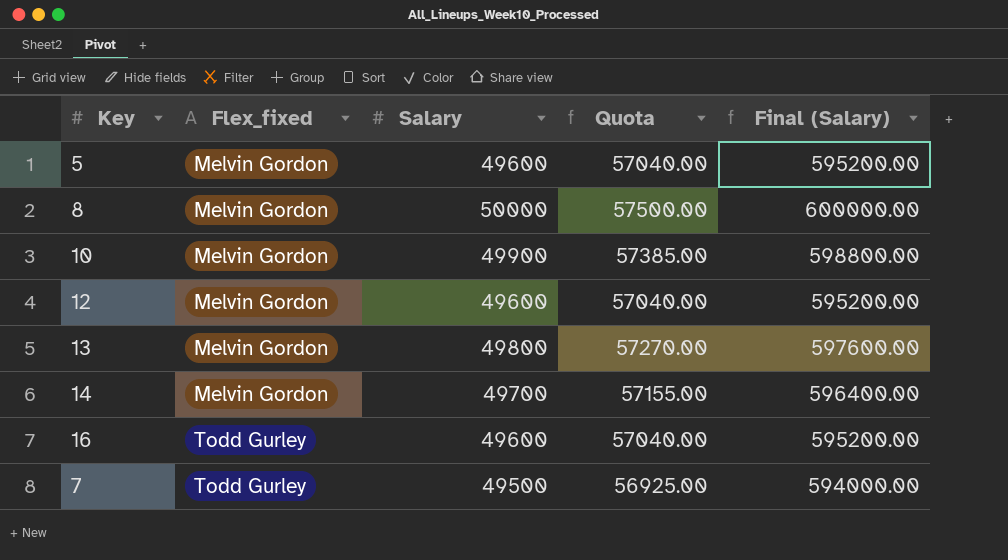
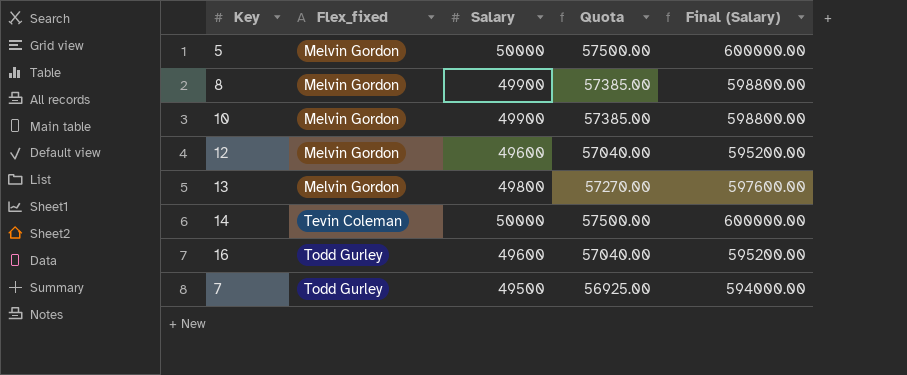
5 | Salary: 49600 -> 50000
5 | Quota: 57040.00 -> 57500.00
5 | Final (Salary): 595200.00 -> 600000.00
8 | Salary: 50000 -> 49900
8 | Quota: 57500.00 -> 57385.00
8 | Final (Salary): 600000.00 -> 598800.00
14 | Flex_fixed: Melvin Gordon -> Tevin Coleman
14 | Salary: 49700 -> 50000
14 | Quota: 57155.00 -> 57500.00
14 | Final (Salary): 596400.00 -> 600000.00

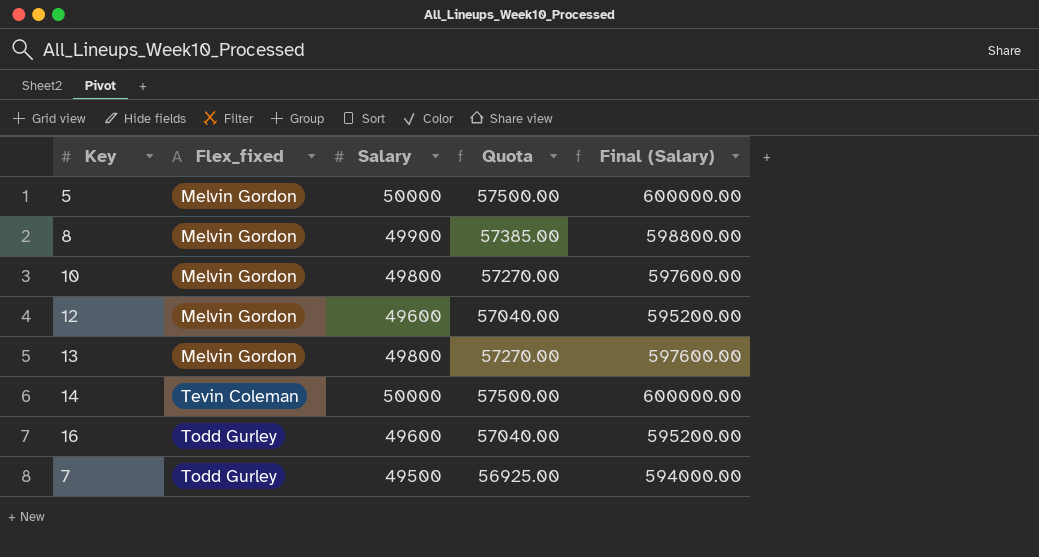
10 | Salary: 49900 -> 49800
10 | Quota: 57385.00 -> 57270.00
10 | Final (Salary): 598800.00 -> 597600.00

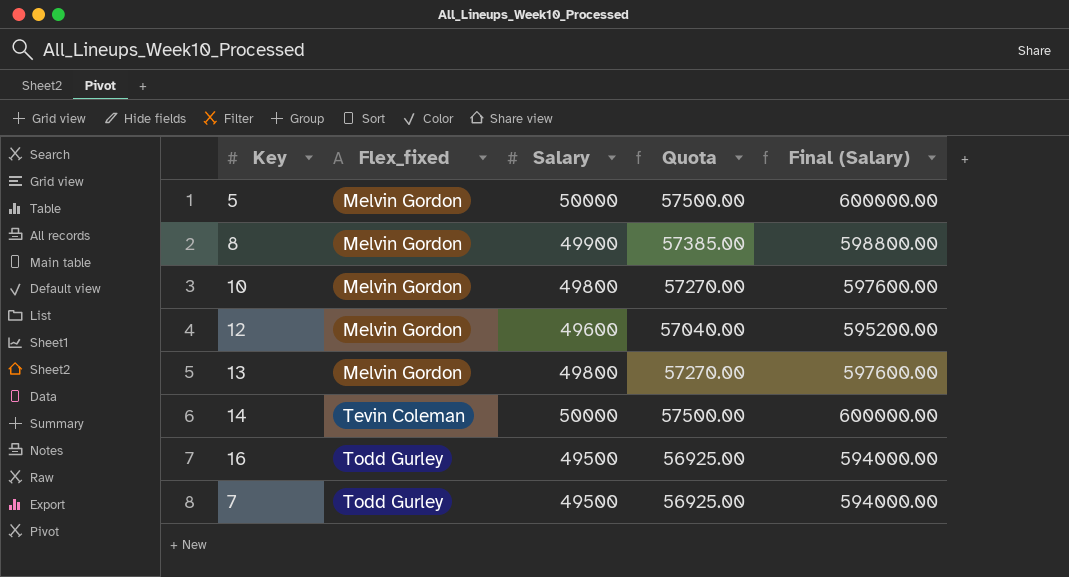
16 | Salary: 49600 -> 49500
16 | Quota: 57040.00 -> 56925.00
16 | Final (Salary): 595200.00 -> 594000.00

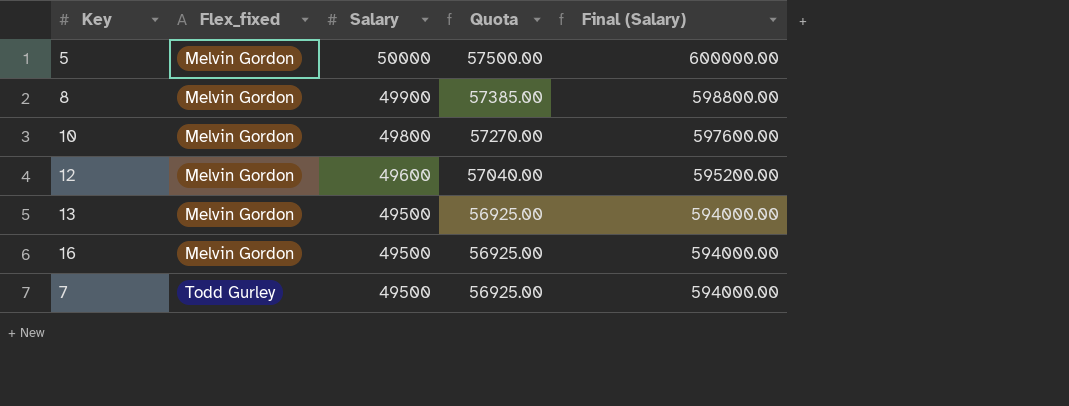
row 14: Tevin Coleman | 50000 | 57500.00 | 600000.00 -> none
13 | Salary: 49800 -> 49500
13 | Quota: 57270.00 -> 56925.00
13 | Final (Salary): 597600.00 -> 594000.00
16 | Flex_fixed: Todd Gurley -> Melvin Gordon

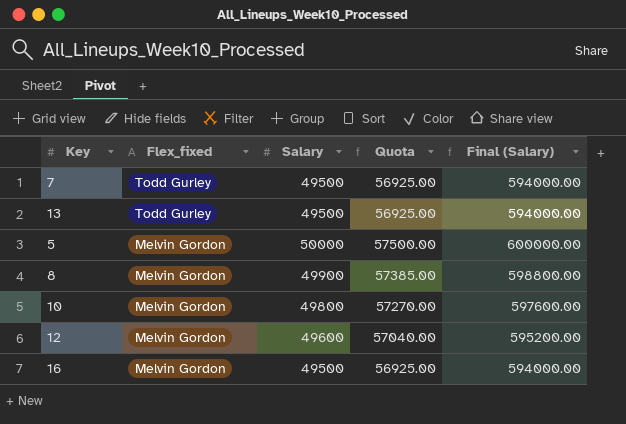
row order: Flex_fixed ascending -> Flex_fixed descending
13 | Flex_fixed: Melvin Gordon -> Todd Gurley

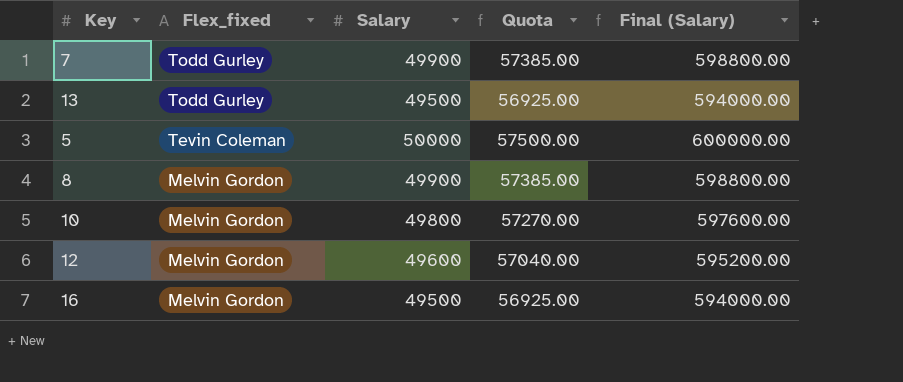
7 | Salary: 49500 -> 49900
7 | Quota: 56925.00 -> 57385.00
7 | Final (Salary): 594000.00 -> 598800.00
5 | Flex_fixed: Melvin Gordon -> Tevin Coleman

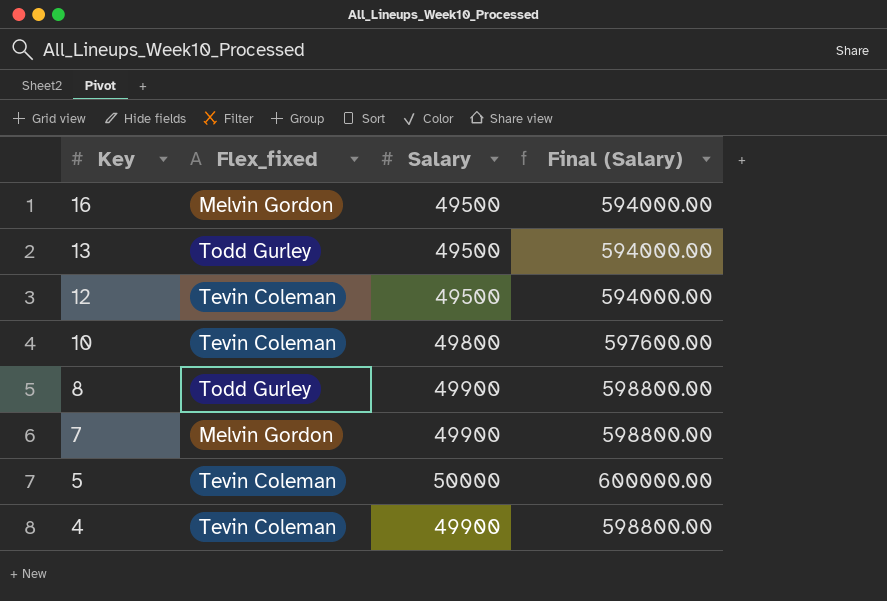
row order: Flex_fixed descending -> Key descending
column Quota | formula: [Salary] * 1.15 -> none
12 | Flex_fixed: Melvin Gordon -> Tevin Coleman
12 | Salary: 49600 -> 49500
12 | Final (Salary): 595200.00 -> 594000.00
10 | Flex_fixed: Melvin Gordon -> Tevin Coleman
8 | Flex_fixed: Melvin Gordon -> Todd Gurley
7 | Flex_fixed: Todd Gurley -> Melvin Gordon
row 4: none -> Tevin Coleman | 49900 | 598800.00

